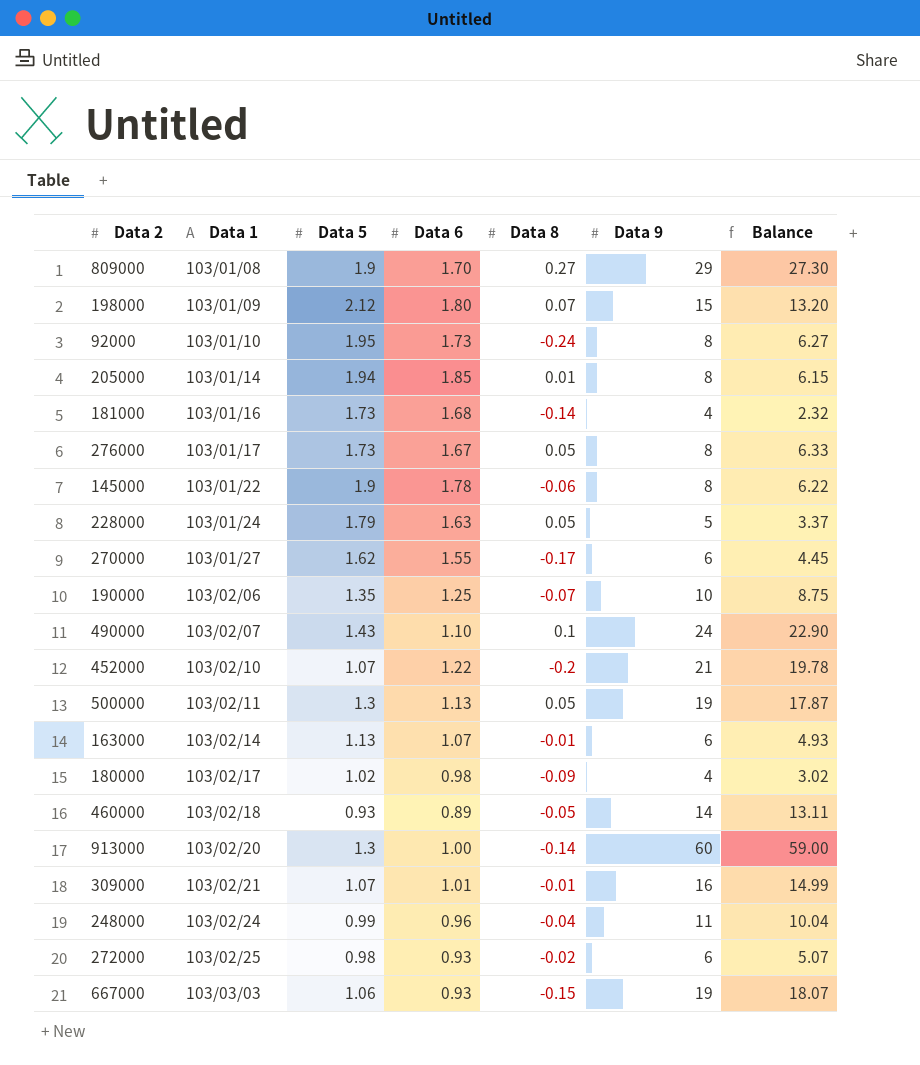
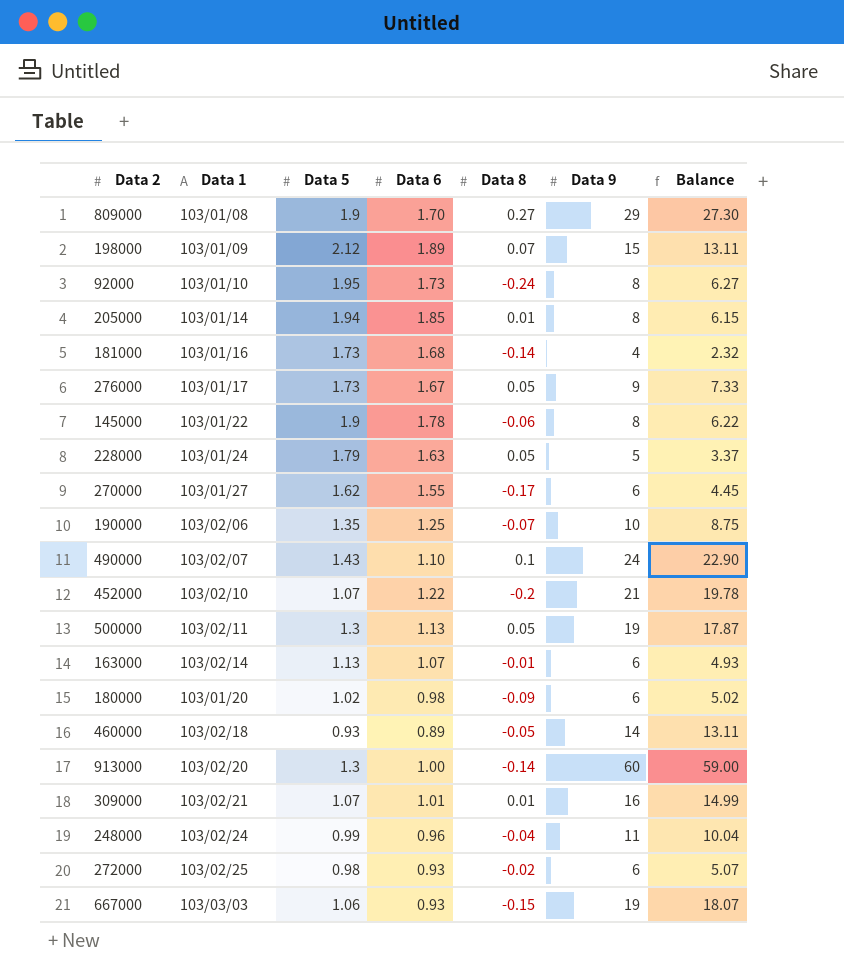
198000 | Data 6: 1.80 -> 1.89
198000 | Balance: 13.20 -> 13.11
276000 | Data 9: 8 -> 9
276000 | Balance: 6.33 -> 7.33
180000 | Data 1: 103/02/17 -> 103/01/20
180000 | Data 9: 4 -> 6
180000 | Balance: 3.02 -> 5.02
309000 | Data 8: -0.01 -> 0.01

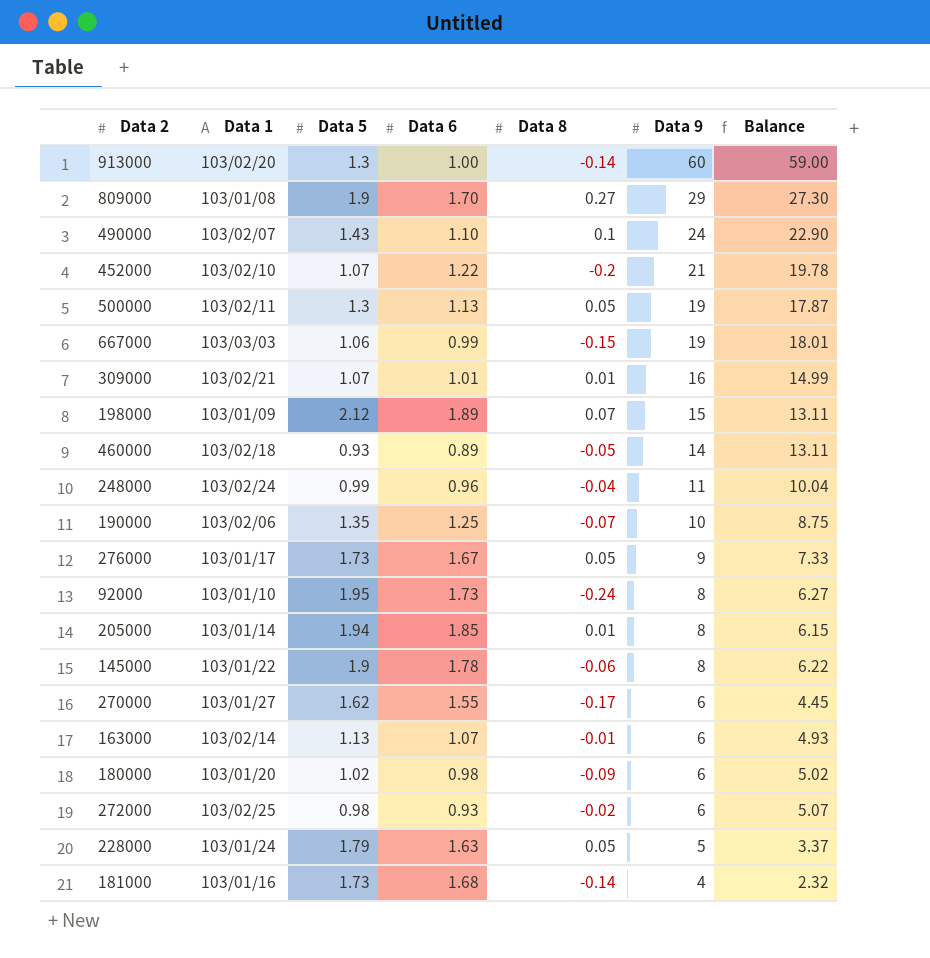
row order: none -> Data 9 descending
667000 | Data 6: 0.93 -> 0.99
667000 | Balance: 18.07 -> 18.01

